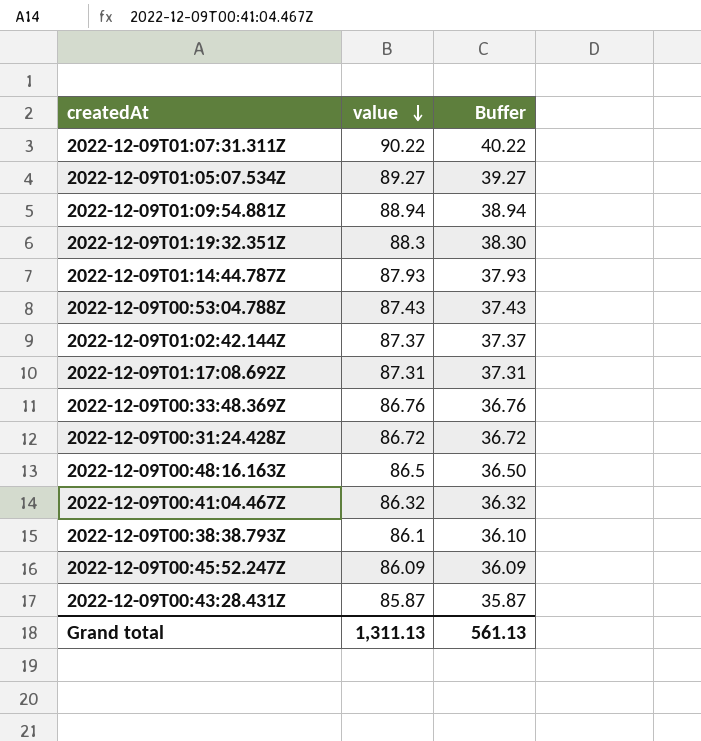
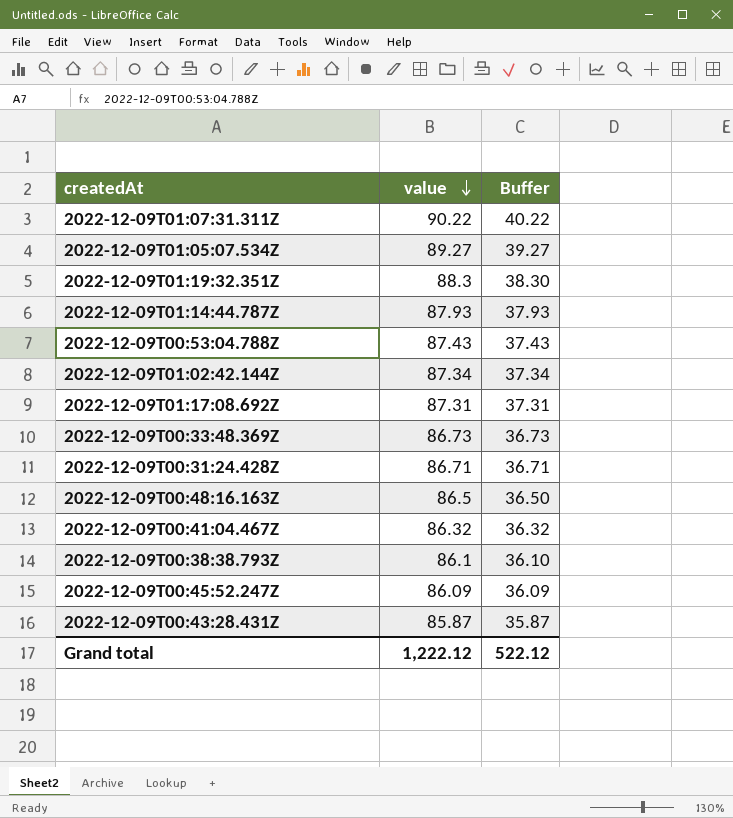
row 2022-12-09T01:09:54.881Z: 88.94 | 38.94 -> none
2022-12-09T01:02:42.144Z | value: 87.37 -> 87.34
2022-12-09T01:02:42.144Z | Buffer: 37.37 -> 37.34
2022-12-09T00:33:48.369Z | value: 86.76 -> 86.73
2022-12-09T00:33:48.369Z | Buffer: 36.76 -> 36.73
2022-12-09T00:31:24.428Z | value: 86.72 -> 86.71
2022-12-09T00:31:24.428Z | Buffer: 36.72 -> 36.71
Grand total | value: 1,311.13 -> 1,222.12
Grand total | Buffer: 561.13 -> 522.12

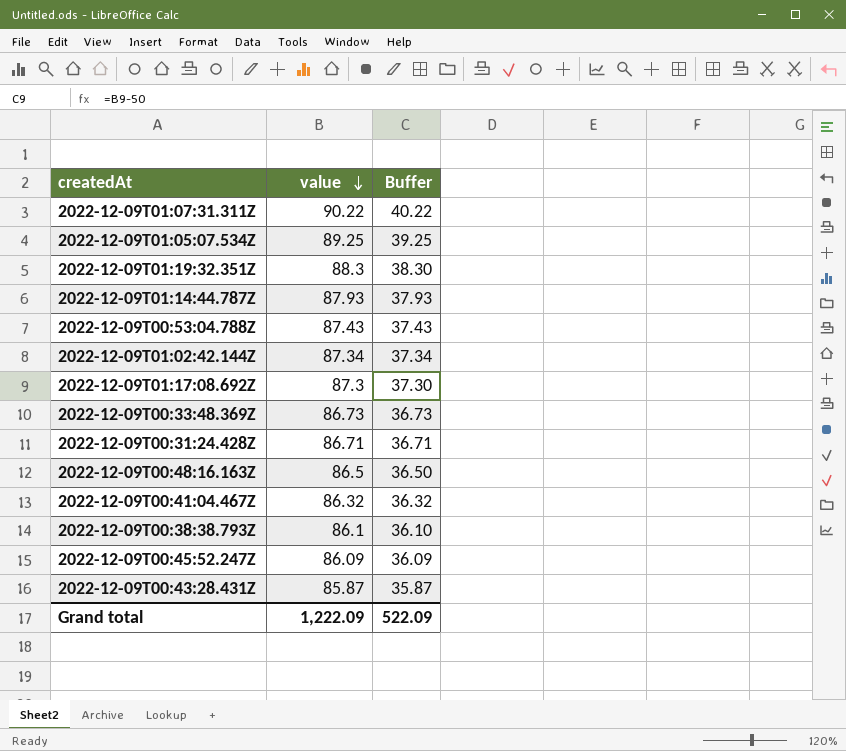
2022-12-09T01:05:07.534Z | value: 89.27 -> 89.25
2022-12-09T01:05:07.534Z | Buffer: 39.27 -> 39.25
2022-12-09T01:17:08.692Z | value: 87.31 -> 87.3
2022-12-09T01:17:08.692Z | Buffer: 37.31 -> 37.30
Grand total | value: 1,222.12 -> 1,222.09
Grand total | Buffer: 522.12 -> 522.09

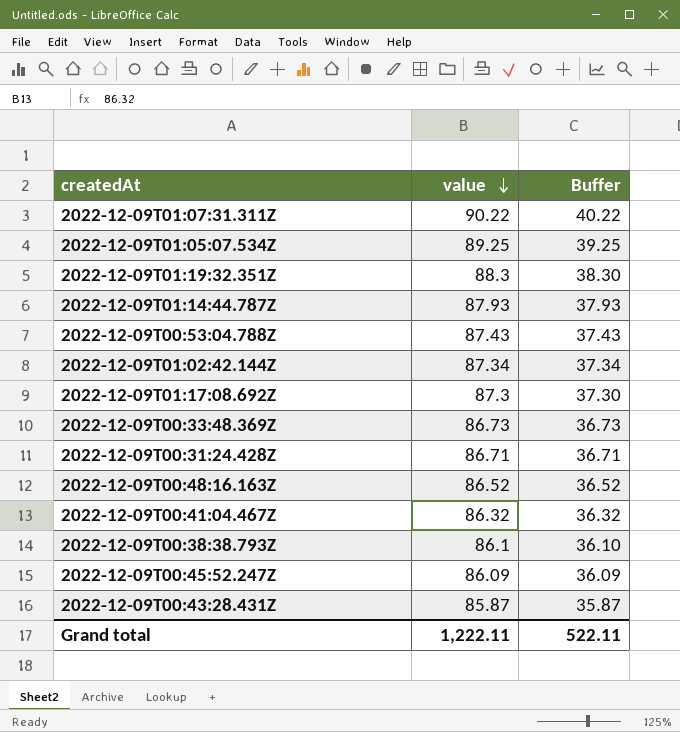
2022-12-09T00:48:16.163Z | value: 86.5 -> 86.52
2022-12-09T00:48:16.163Z | Buffer: 36.50 -> 36.52
Grand total | value: 1,222.09 -> 1,222.11
Grand total | Buffer: 522.09 -> 522.11

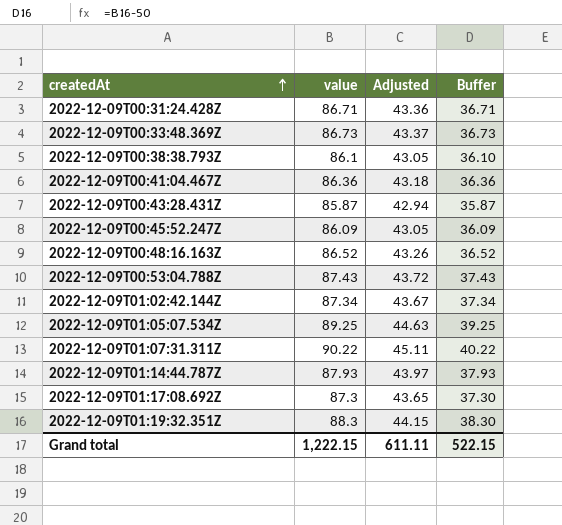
row order: value descending -> createdAt ascending
column Adjusted | formula: none -> [value] * 0.5
2022-12-09T00:41:04.467Z | value: 86.32 -> 86.36
2022-12-09T00:41:04.467Z | Buffer: 36.32 -> 36.36
Grand total | value: 1,222.11 -> 1,222.15
Grand total | Buffer: 522.11 -> 522.15

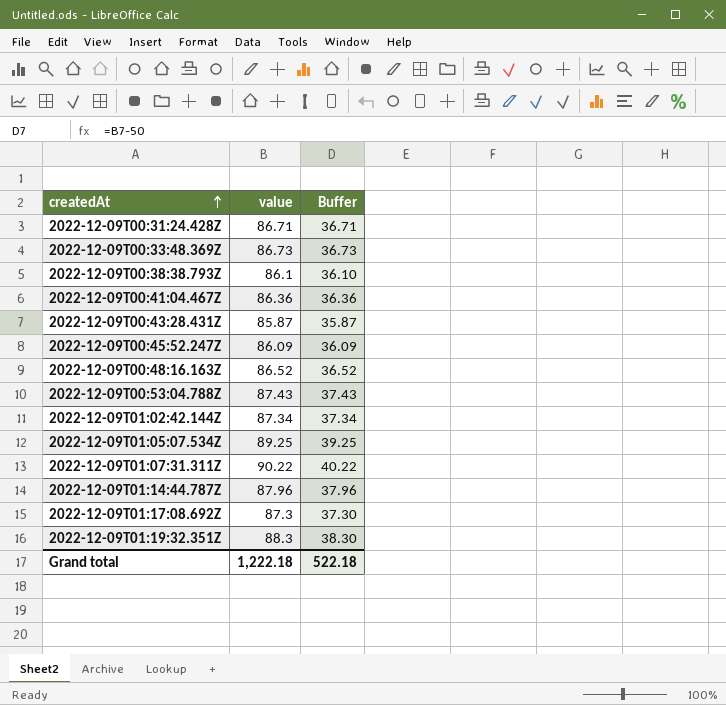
column Adjusted | formula: [value] * 0.5 -> none
2022-12-09T01:14:44.787Z | value: 87.93 -> 87.96
2022-12-09T01:14:44.787Z | Buffer: 37.93 -> 37.96
Grand total | value: 1,222.15 -> 1,222.18
Grand total | Buffer: 522.15 -> 522.18

